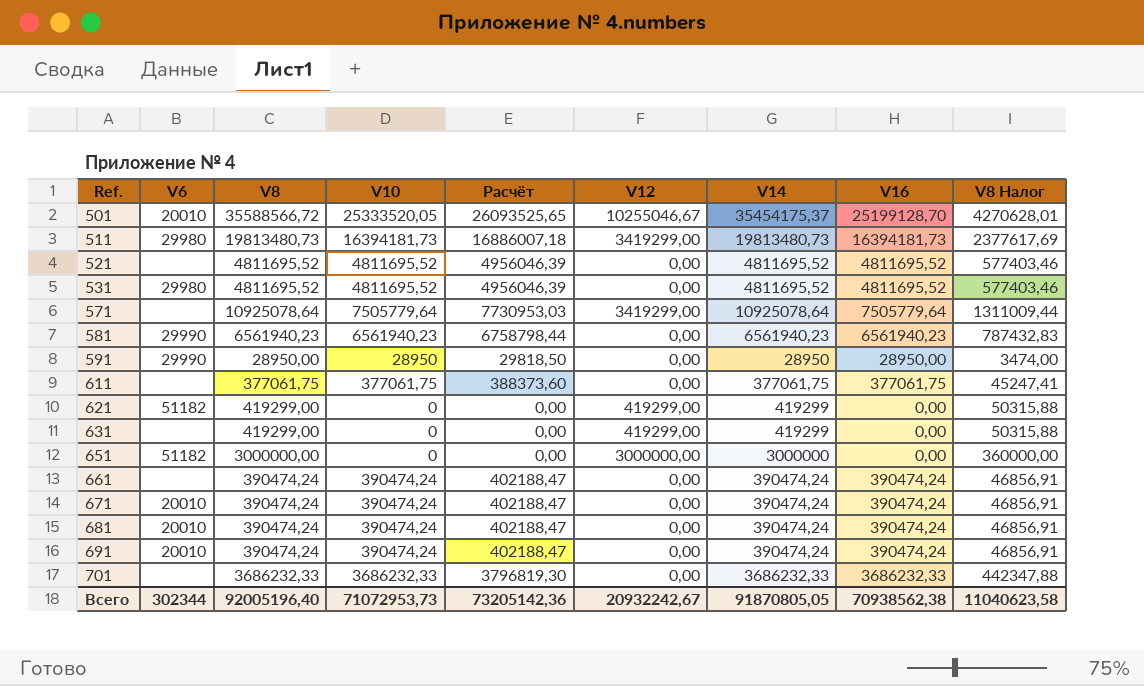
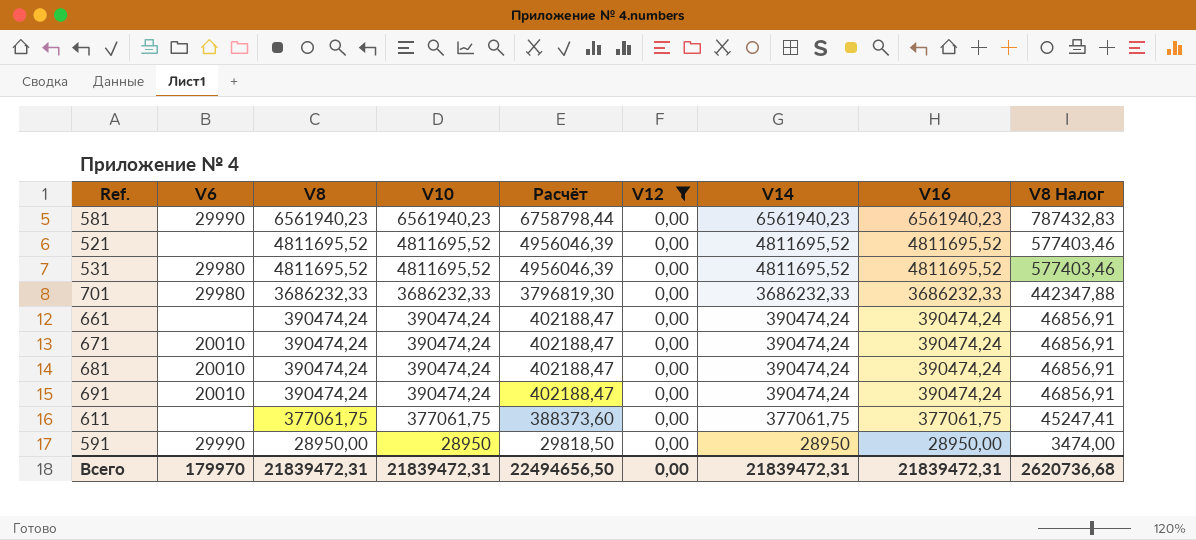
filter: none -> V12 = 0,00
row order: Ref. ascending -> V8 descending
701 | V6: none -> 29980
Всего | V6: 302344 -> 179970
Всего | V8: 92005196,40 -> 21839472,31
Всего | V10: 71072953,73 -> 21839472,31
Всего | Расчёт: 73205142,36 -> 22494656,50
Всего | V12: 20932242,67 -> 0,00
Всего | V14: 91870805,05 -> 21839472,31
Всего | V16: 70938562,38 -> 21839472,31
Всего | V8 Налог: 11040623,58 -> 2620736,68

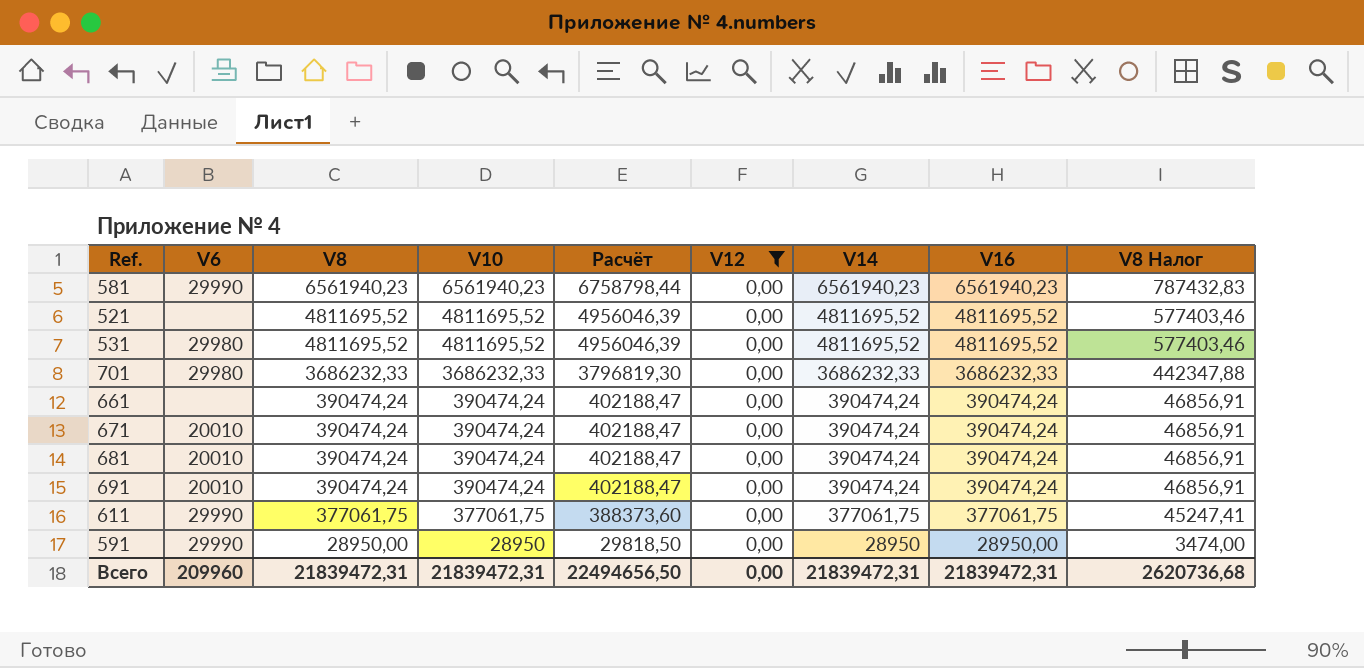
611 | V6: none -> 29990
Всего | V6: 179970 -> 209960

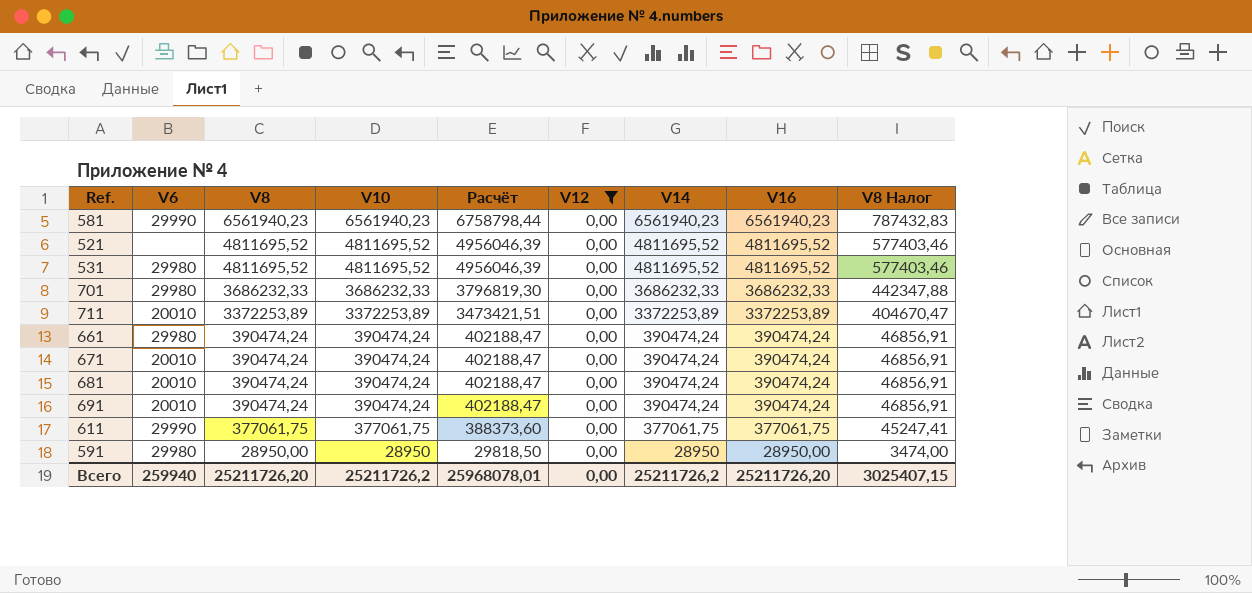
row 711: none -> 20010 | 3372253,89 | 3372253,89 | 3473421,51 | 0,00 | 3372253,89 | 3372253,89 | 404670,47
661 | V6: none -> 29980
591 | V6: 29990 -> 29980
Всего | V6: 209960 -> 259940
Всего | V8: 21839472,31 -> 25211726,20
Всего | V10: 21839472,31 -> 25211726,2
Всего | Расчёт: 22494656,50 -> 25968078,01
Всего | V14: 21839472,31 -> 25211726,2
Всего | V16: 21839472,31 -> 25211726,20
Всего | V8 Налог: 2620736,68 -> 3025407,15

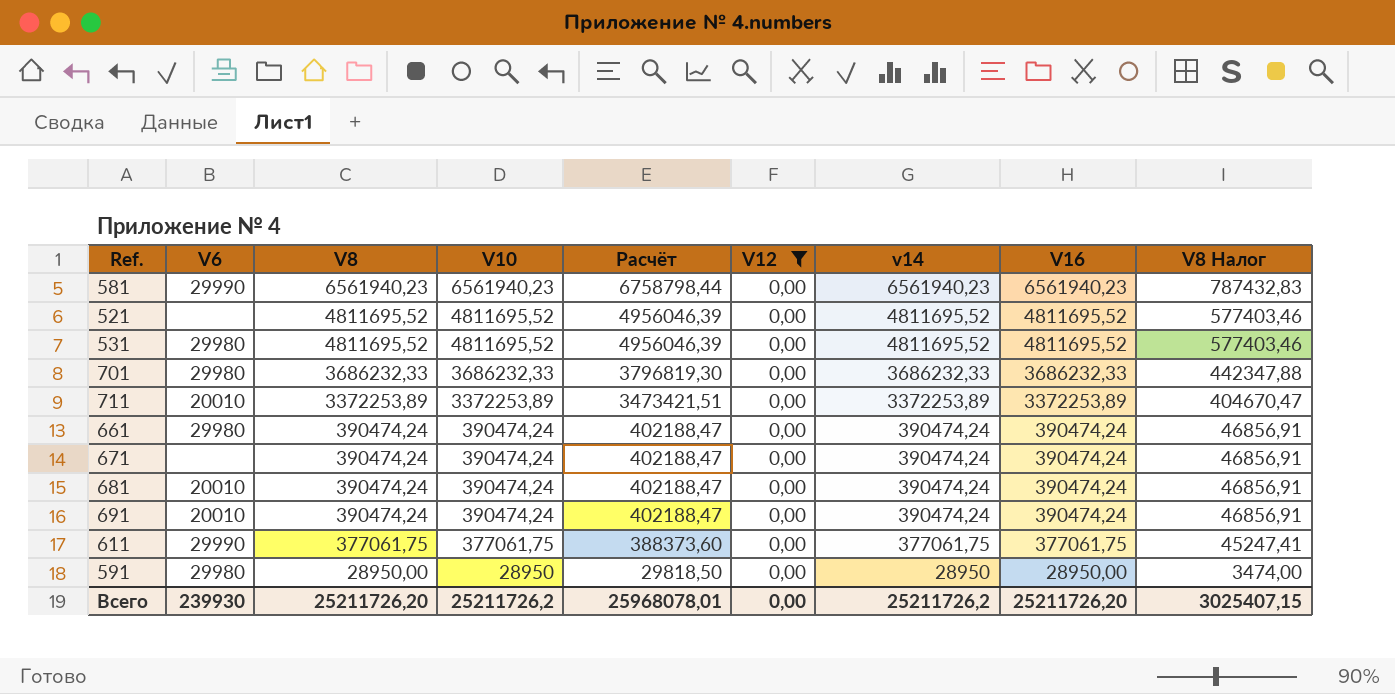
column name: V14 -> v14
671 | V6: 20010 -> none
Всего | V6: 259940 -> 239930

